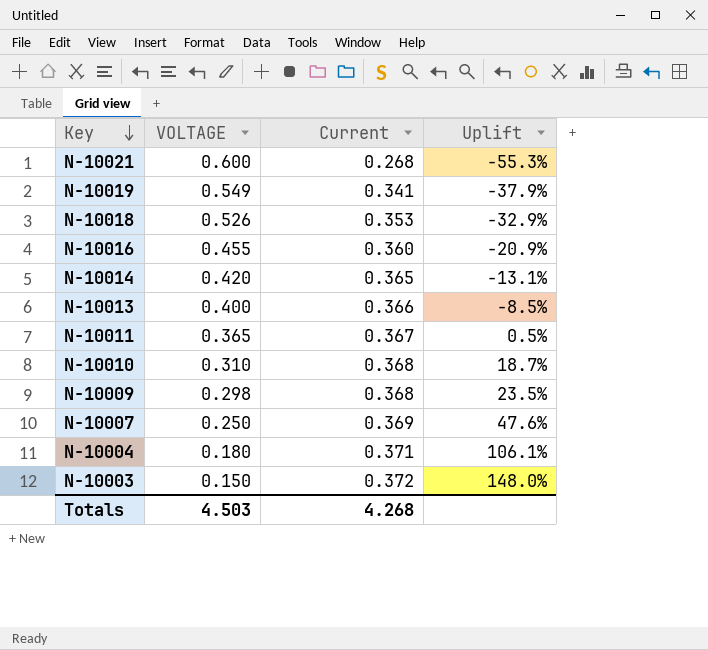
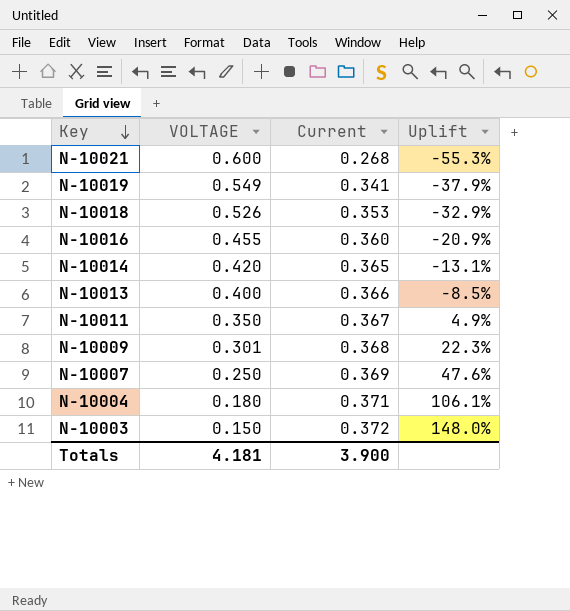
row N-10010: 0.310 | 0.368 | 18.7% -> none
N-10011 | VOLTAGE: 0.365 -> 0.350
N-10011 | Uplift: 0.5% -> 4.9%
N-10009 | VOLTAGE: 0.298 -> 0.301
N-10009 | Uplift: 23.5% -> 22.3%
Totals | VOLTAGE: 4.503 -> 4.181
Totals | Current: 4.268 -> 3.900

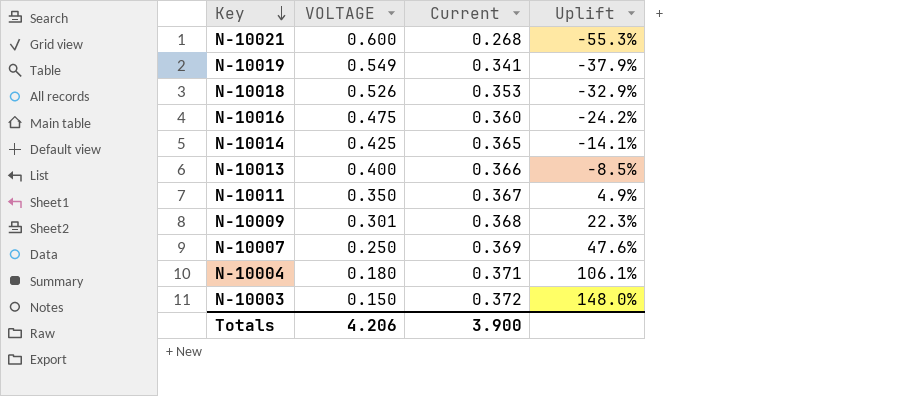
N-10016 | VOLTAGE: 0.455 -> 0.475
N-10016 | Uplift: -20.9% -> -24.2%
N-10014 | VOLTAGE: 0.420 -> 0.425
N-10014 | Uplift: -13.1% -> -14.1%
Totals | VOLTAGE: 4.181 -> 4.206

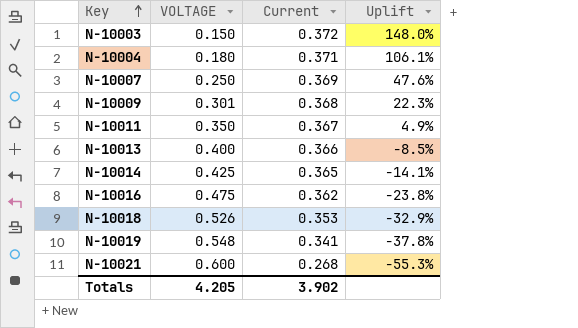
row order: Key descending -> Key ascending
N-10016 | Current: 0.360 -> 0.362
N-10016 | Uplift: -24.2% -> -23.8%
N-10019 | VOLTAGE: 0.549 -> 0.548
N-10019 | Uplift: -37.9% -> -37.8%
Totals | VOLTAGE: 4.206 -> 4.205
Totals | Current: 3.900 -> 3.902

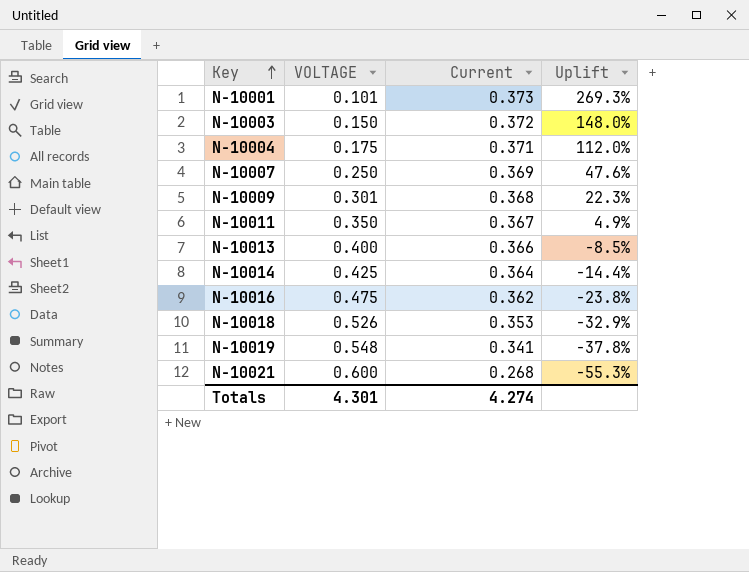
row N-10001: none -> 0.101 | 0.373 | 269.3%
N-10004 | VOLTAGE: 0.180 -> 0.175
N-10004 | Uplift: 106.1% -> 112.0%
N-10014 | Current: 0.365 -> 0.364
N-10014 | Uplift: -14.1% -> -14.4%
Totals | VOLTAGE: 4.205 -> 4.301
Totals | Current: 3.902 -> 4.274

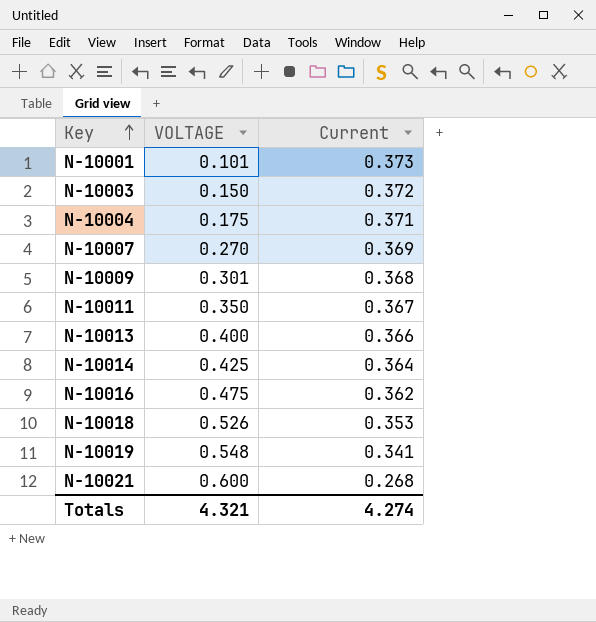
column Uplift | formula: ([Current] - [VOLTAGE]) / [VOLTAGE] -> none
N-10007 | VOLTAGE: 0.250 -> 0.270
Totals | VOLTAGE: 4.301 -> 4.321

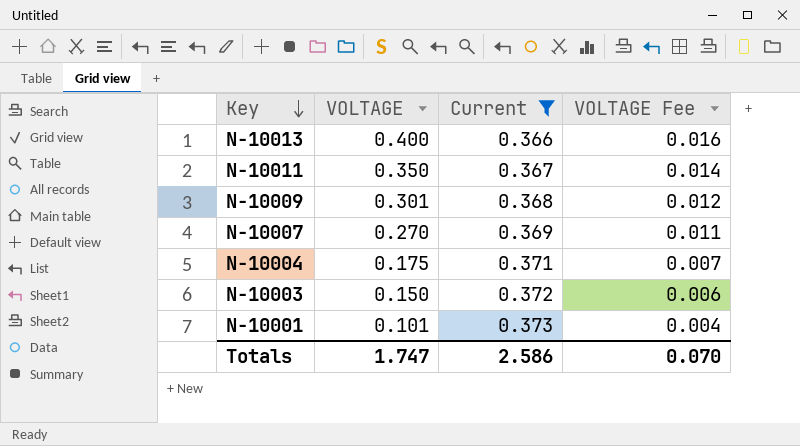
filter: none -> Current >= 0.366
row order: Key ascending -> Key descending
column VOLTAGE Fee | formula: none -> [VOLTAGE] * 0.04
Totals | VOLTAGE: 4.321 -> 1.747
Totals | Current: 4.274 -> 2.586

